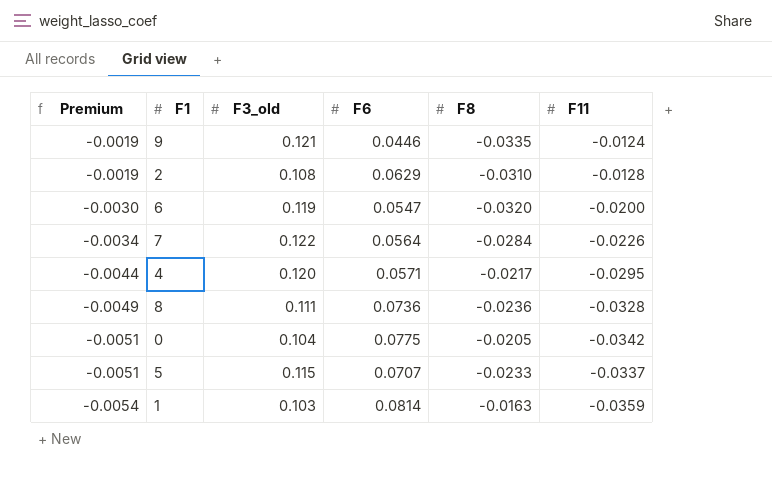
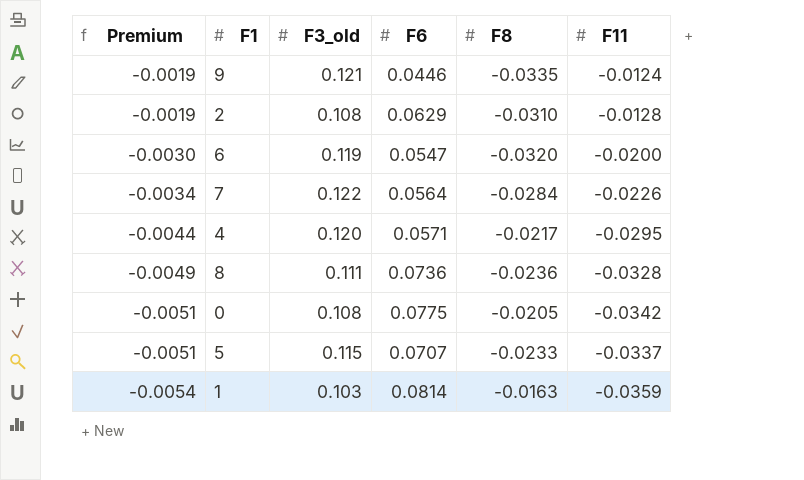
0 | F3_old: 0.104 -> 0.108

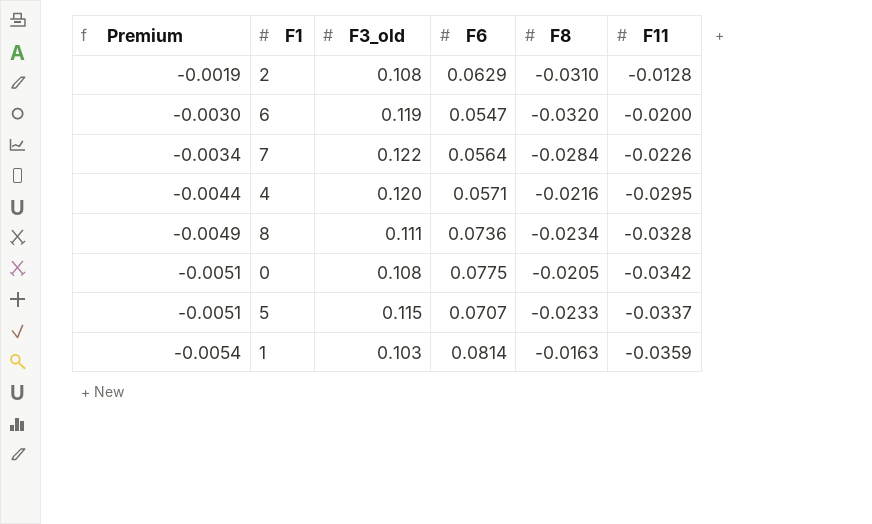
row 9: -0.0019 | 0.121 | 0.0446 | -0.0335 | -0.0124 -> none
4 | F8: -0.0217 -> -0.0216
8 | F8: -0.0236 -> -0.0234

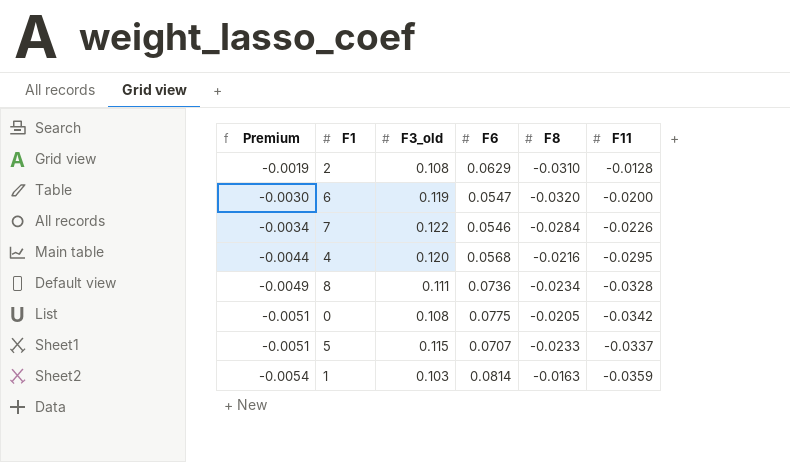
7 | F6: 0.0564 -> 0.0546
4 | F6: 0.0571 -> 0.0568

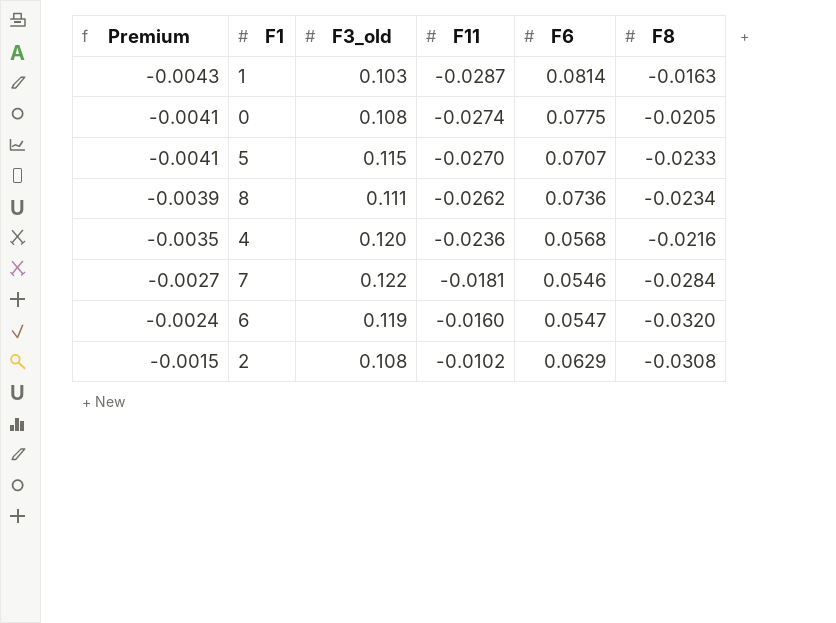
row order: Premium descending -> Premium ascending
column F11 | position: 6 -> 4
1 | Premium: -0.0054 -> -0.0043
1 | F11: -0.0359 -> -0.0287
0 | Premium: -0.0051 -> -0.0041
0 | F11: -0.0342 -> -0.0274
5 | Premium: -0.0051 -> -0.0041
5 | F11: -0.0337 -> -0.0270
8 | Premium: -0.0049 -> -0.0039
8 | F11: -0.0328 -> -0.0262
4 | Premium: -0.0044 -> -0.0035
4 | F11: -0.0295 -> -0.0236
7 | Premium: -0.0034 -> -0.0027
7 | F11: -0.0226 -> -0.0181
6 | Premium: -0.0030 -> -0.0024
6 | F11: -0.0200 -> -0.0160
2 | Premium: -0.0019 -> -0.0015
2 | F11: -0.0128 -> -0.0102
2 | F8: -0.0310 -> -0.0308

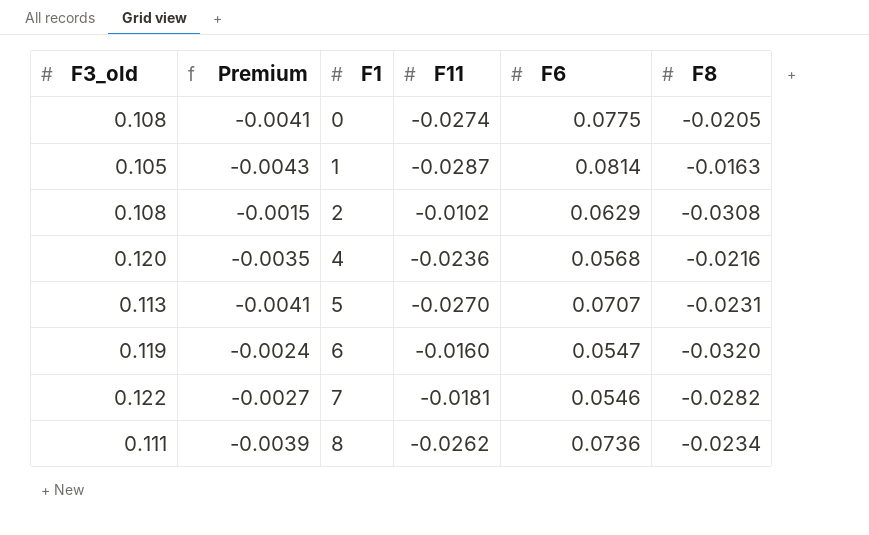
row order: Premium ascending -> F1 ascending
column F3_old | position: 3 -> 1
1 | F3_old: 0.103 -> 0.105
5 | F3_old: 0.115 -> 0.113
5 | F8: -0.0233 -> -0.0231
7 | F8: -0.0284 -> -0.0282

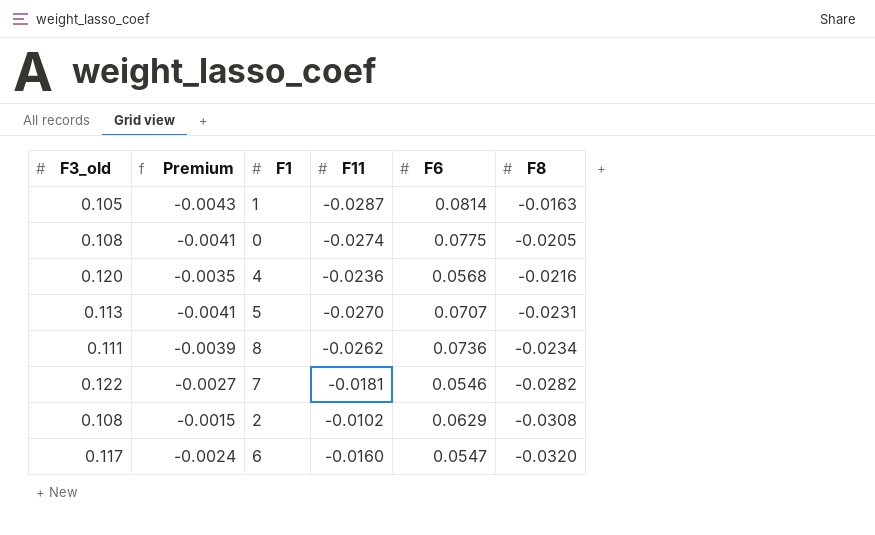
row order: F1 ascending -> F8 descending
6 | F3_old: 0.119 -> 0.117

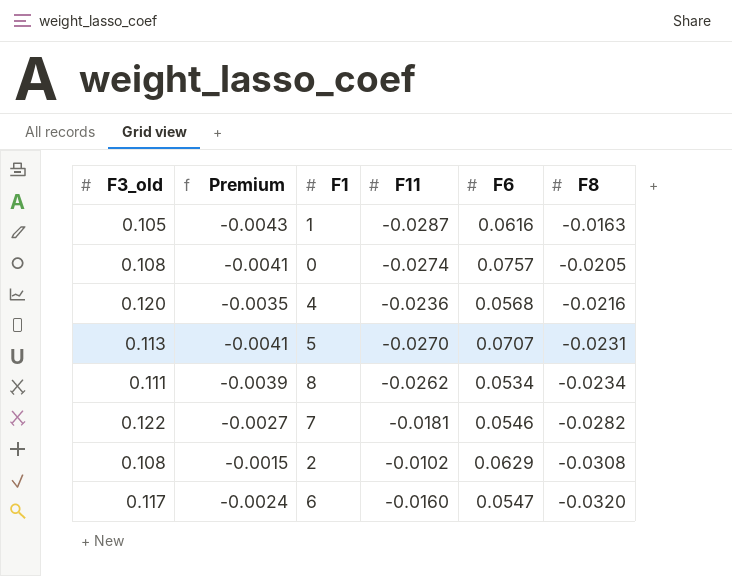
1 | F6: 0.0814 -> 0.0616
0 | F6: 0.0775 -> 0.0757
8 | F6: 0.0736 -> 0.0534

